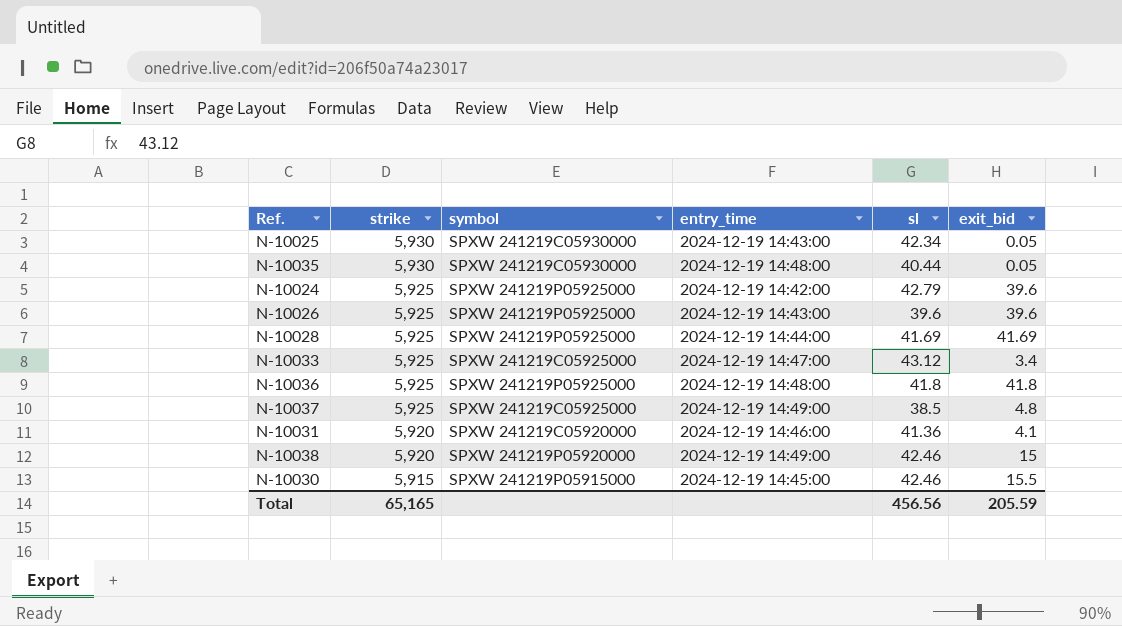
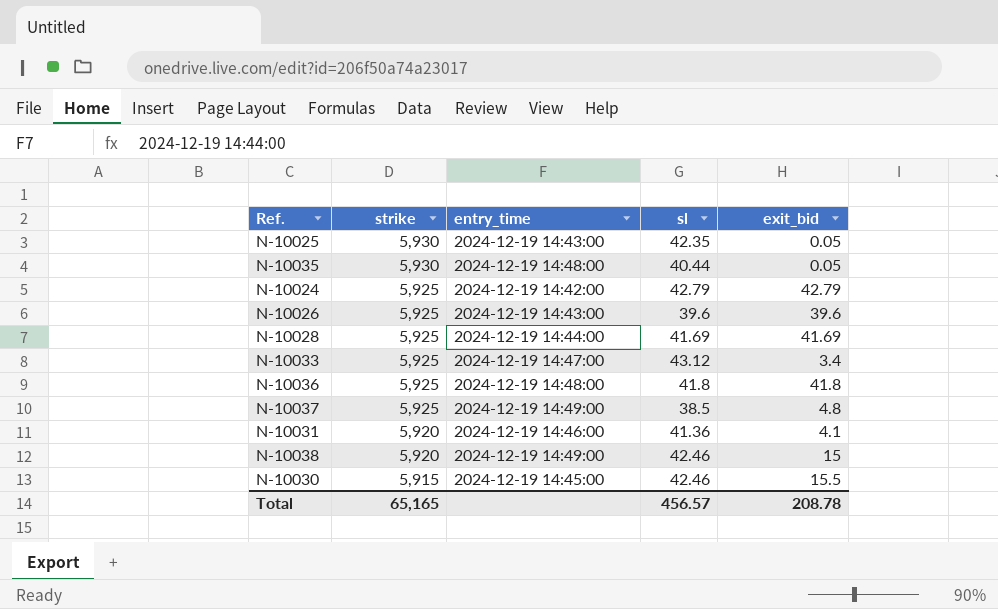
column symbol | position: 3 -> none
N-10025 | sl: 42.34 -> 42.35
N-10024 | exit_bid: 39.6 -> 42.79
Total | sl: 456.56 -> 456.57
Total | exit_bid: 205.59 -> 208.78

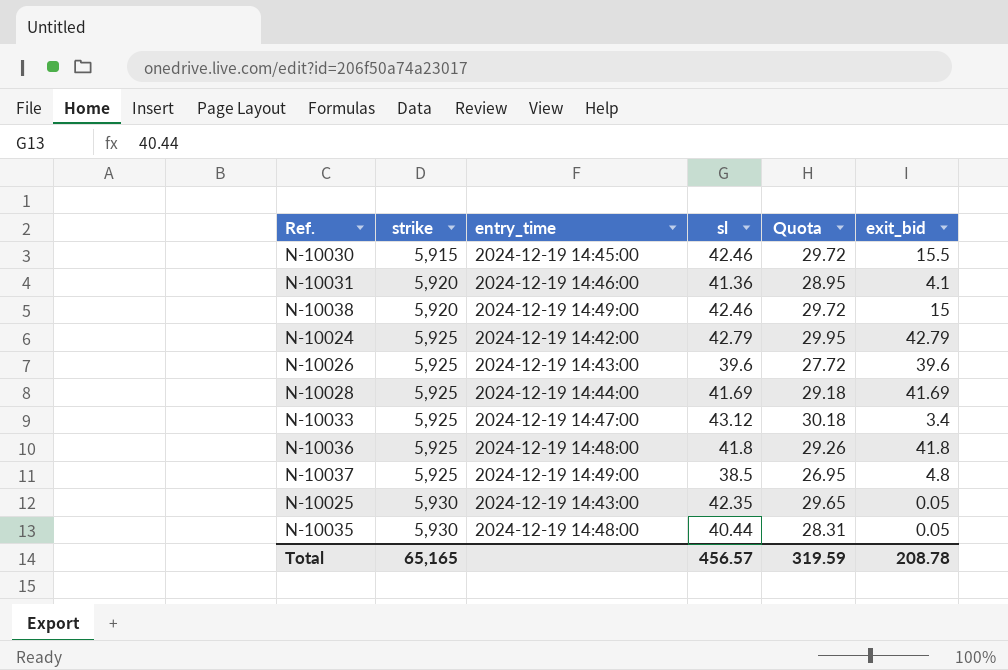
row order: strike descending -> strike ascending
column Quota | formula: none -> [sl] * 0.7

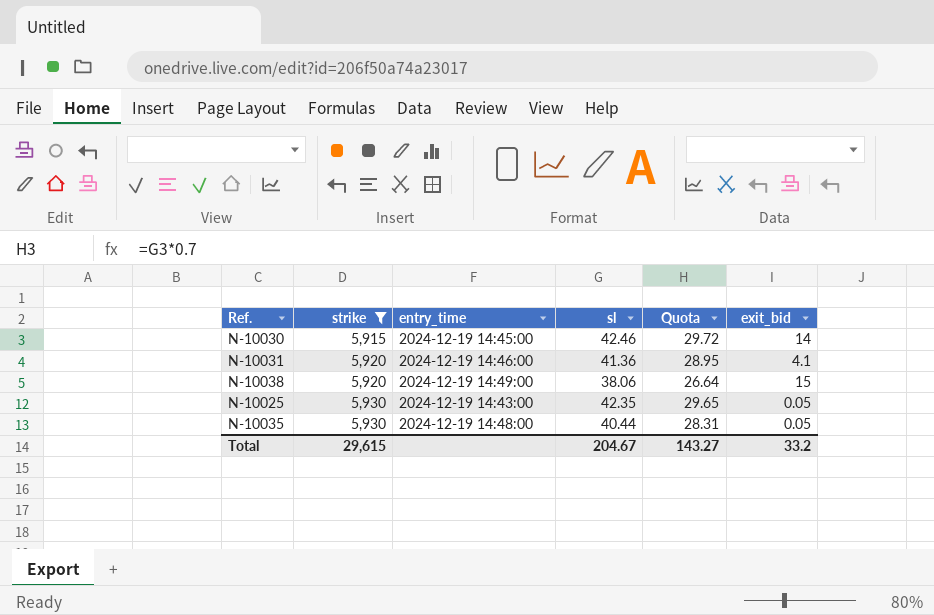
filter: none -> strike != 5,925
N-10030 | exit_bid: 15.5 -> 14
N-10038 | sl: 42.46 -> 38.06
N-10038 | Quota: 29.72 -> 26.64
Total | strike: 65,165 -> 29,615
Total | sl: 456.57 -> 204.67
Total | Quota: 319.59 -> 143.27
Total | exit_bid: 208.78 -> 33.2

